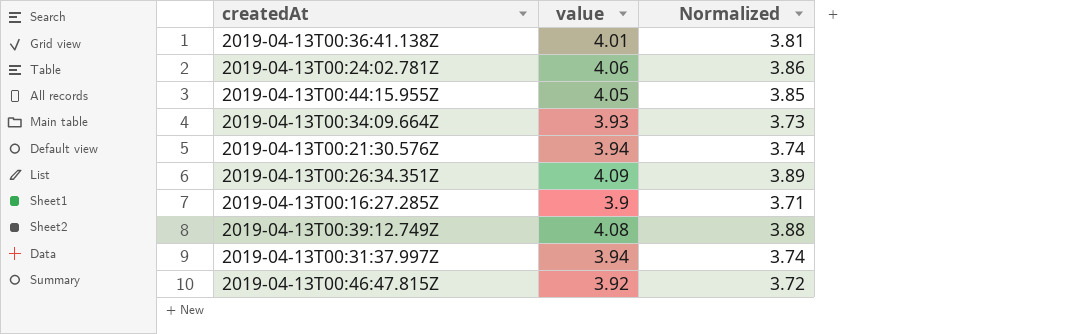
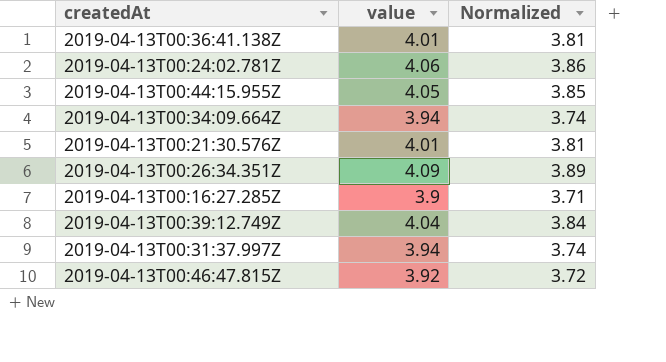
2019-04-13T00:34:09.664Z | value: 3.93 -> 3.94
2019-04-13T00:34:09.664Z | Normalized: 3.73 -> 3.74
2019-04-13T00:21:30.576Z | value: 3.94 -> 4.01
2019-04-13T00:21:30.576Z | Normalized: 3.74 -> 3.81
2019-04-13T00:39:12.749Z | value: 4.08 -> 4.04
2019-04-13T00:39:12.749Z | Normalized: 3.88 -> 3.84

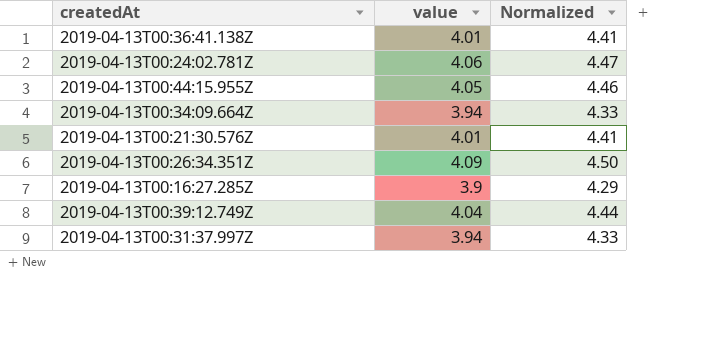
column Normalized | formula: [value] * 0.95 -> [value] * 1.1
row 2019-04-13T00:46:47.815Z: 3.92 | 3.72 -> none

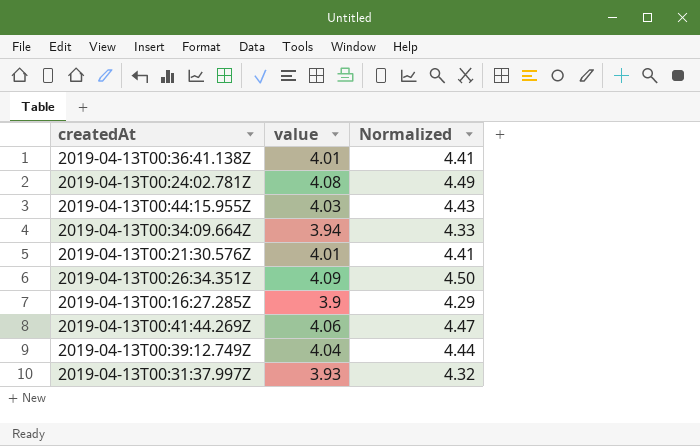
2019-04-13T00:24:02.781Z | value: 4.06 -> 4.08
2019-04-13T00:24:02.781Z | Normalized: 4.47 -> 4.49
2019-04-13T00:44:15.955Z | value: 4.05 -> 4.03
2019-04-13T00:44:15.955Z | Normalized: 4.46 -> 4.43
row 2019-04-13T00:41:44.269Z: none -> 4.06 | 4.47
2019-04-13T00:31:37.997Z | value: 3.94 -> 3.93
2019-04-13T00:31:37.997Z | Normalized: 4.33 -> 4.32

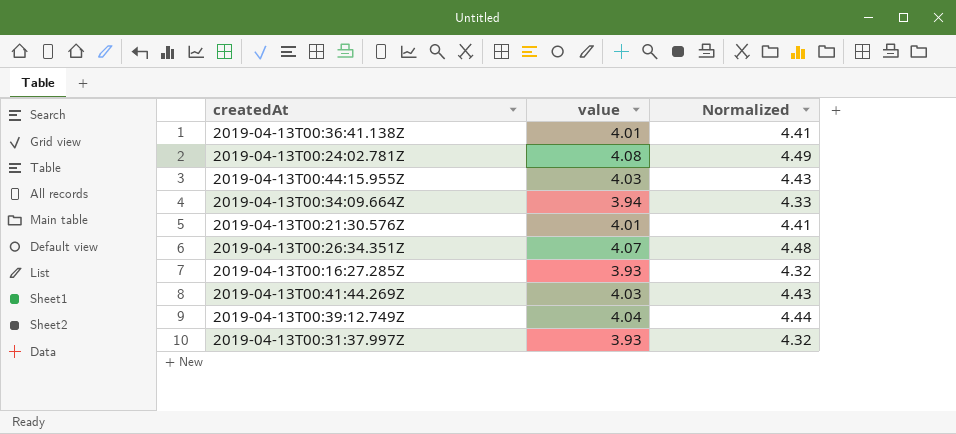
2019-04-13T00:26:34.351Z | value: 4.09 -> 4.07
2019-04-13T00:26:34.351Z | Normalized: 4.50 -> 4.48
2019-04-13T00:16:27.285Z | value: 3.9 -> 3.93
2019-04-13T00:16:27.285Z | Normalized: 4.29 -> 4.32
2019-04-13T00:41:44.269Z | value: 4.06 -> 4.03
2019-04-13T00:41:44.269Z | Normalized: 4.47 -> 4.43

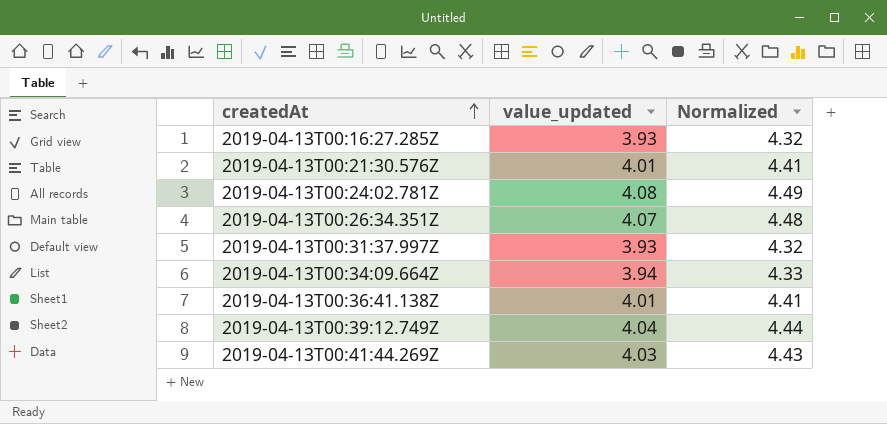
row order: none -> createdAt ascending
column name: value -> value_updated
row 2019-04-13T00:44:15.955Z: 4.03 | 4.43 -> none

